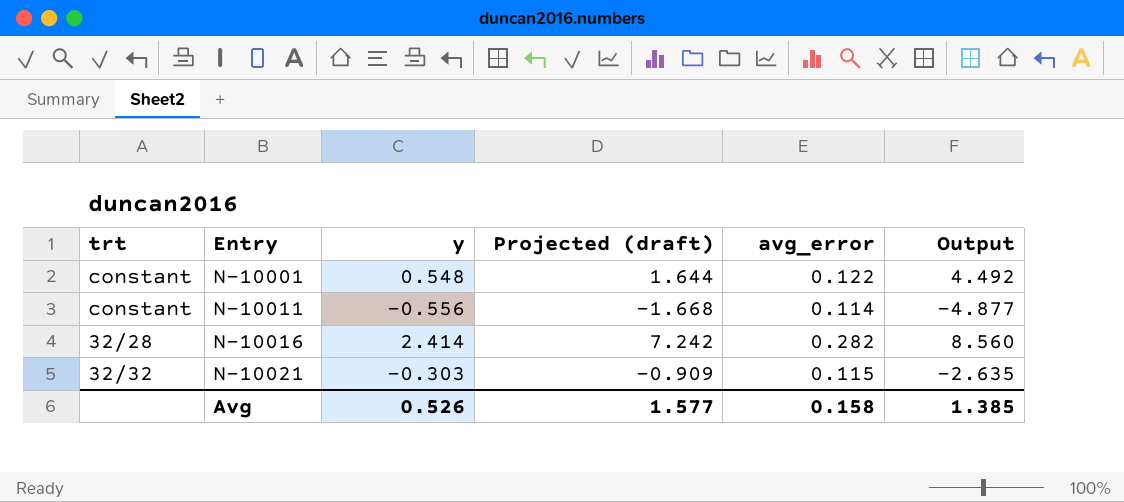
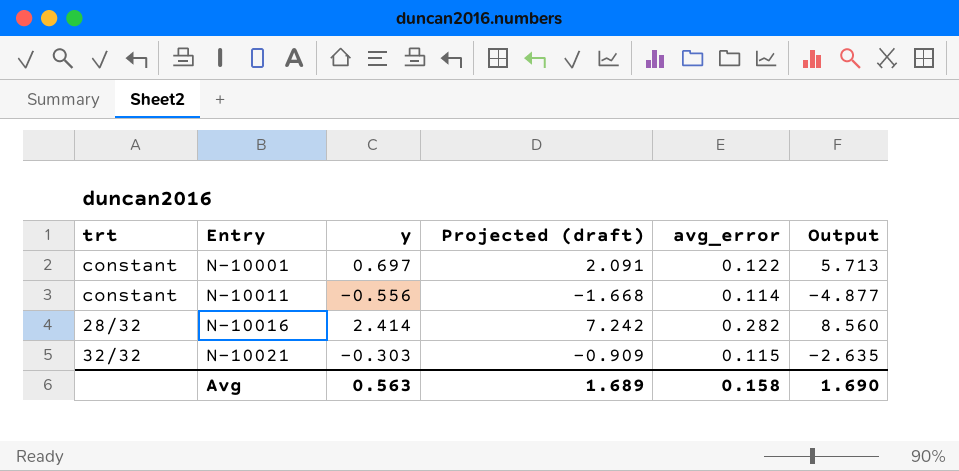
N-10001 | y: 0.548 -> 0.697
N-10001 | Projected (draft): 1.644 -> 2.091
N-10001 | Output: 4.492 -> 5.713
N-10016 | trt: 32/28 -> 28/32
Avg | y: 0.526 -> 0.563
Avg | Projected (draft): 1.577 -> 1.689
Avg | Output: 1.385 -> 1.690

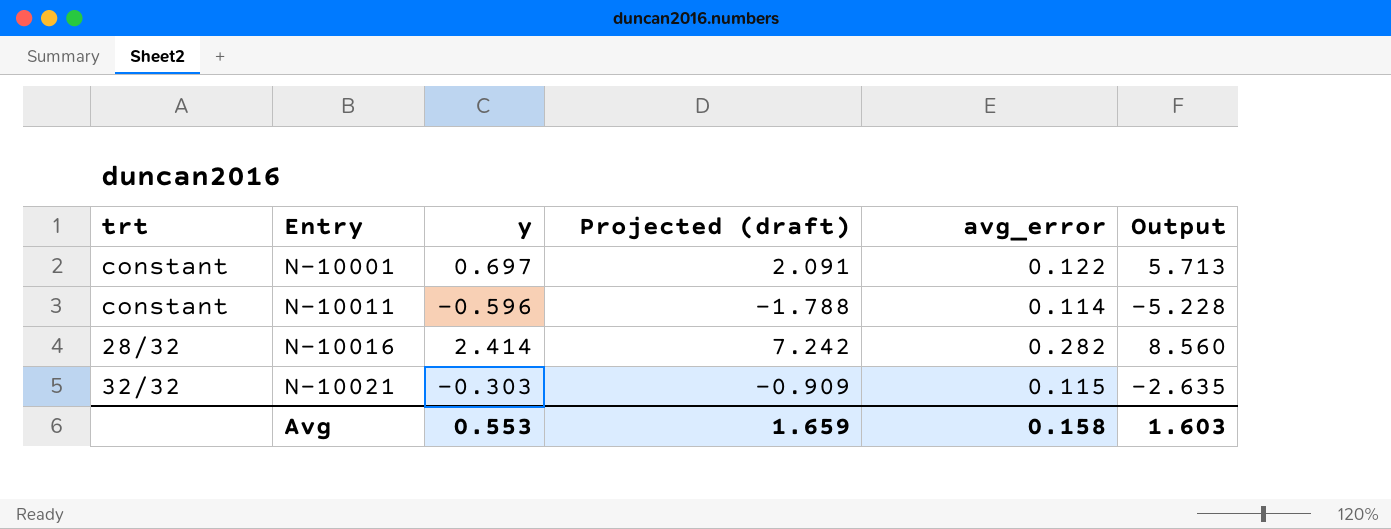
N-10011 | y: -0.556 -> -0.596
N-10011 | Projected (draft): -1.668 -> -1.788
N-10011 | Output: -4.877 -> -5.228
Avg | y: 0.563 -> 0.553
Avg | Projected (draft): 1.689 -> 1.659
Avg | Output: 1.690 -> 1.603

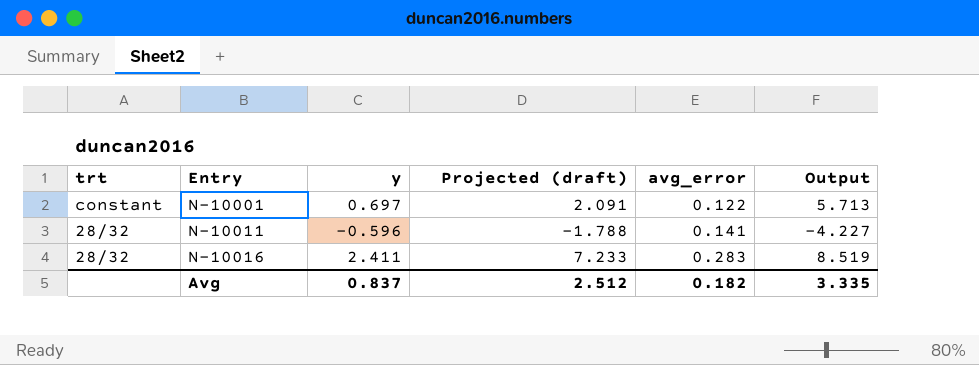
row N-10021: 32/32 | -0.303 | -0.909 | 0.115 | -2.635 -> none
N-10011 | trt: constant -> 28/32
N-10011 | avg_error: 0.114 -> 0.141
N-10011 | Output: -5.228 -> -4.227
N-10016 | y: 2.414 -> 2.411
N-10016 | Projected (draft): 7.242 -> 7.233
N-10016 | avg_error: 0.282 -> 0.283
N-10016 | Output: 8.560 -> 8.519
Avg | y: 0.553 -> 0.837
Avg | Projected (draft): 1.659 -> 2.512
Avg | avg_error: 0.158 -> 0.182
Avg | Output: 1.603 -> 3.335

